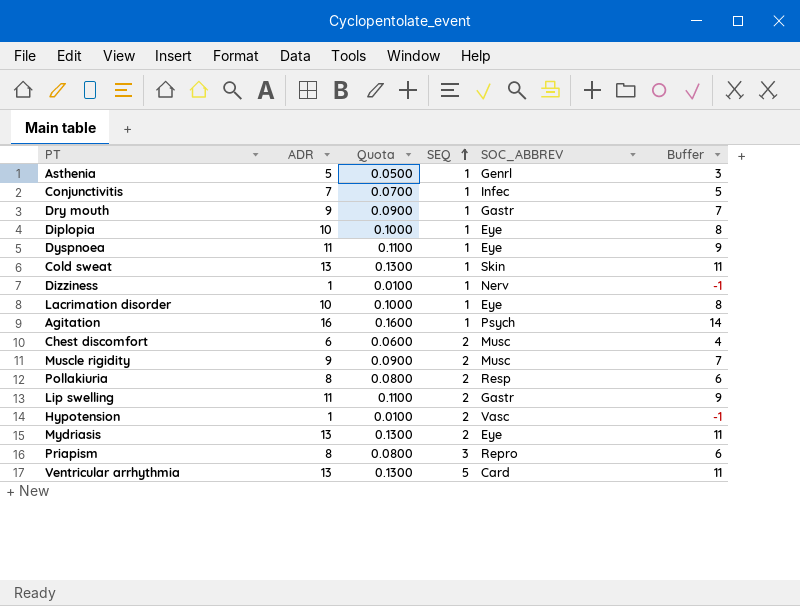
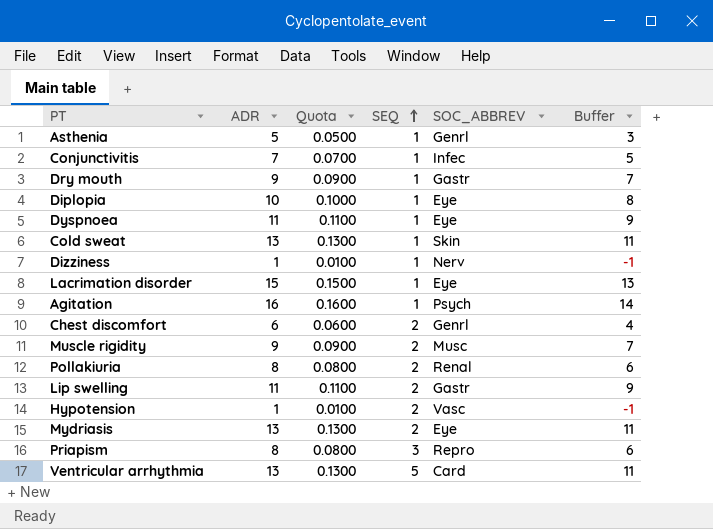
Lacrimation disorder | ADR: 10 -> 15
Lacrimation disorder | Quota: 0.1000 -> 0.1500
Lacrimation disorder | Buffer: 8 -> 13
Chest discomfort | SOC_ABBREV: Musc -> Genrl
Pollakiuria | SOC_ABBREV: Resp -> Renal

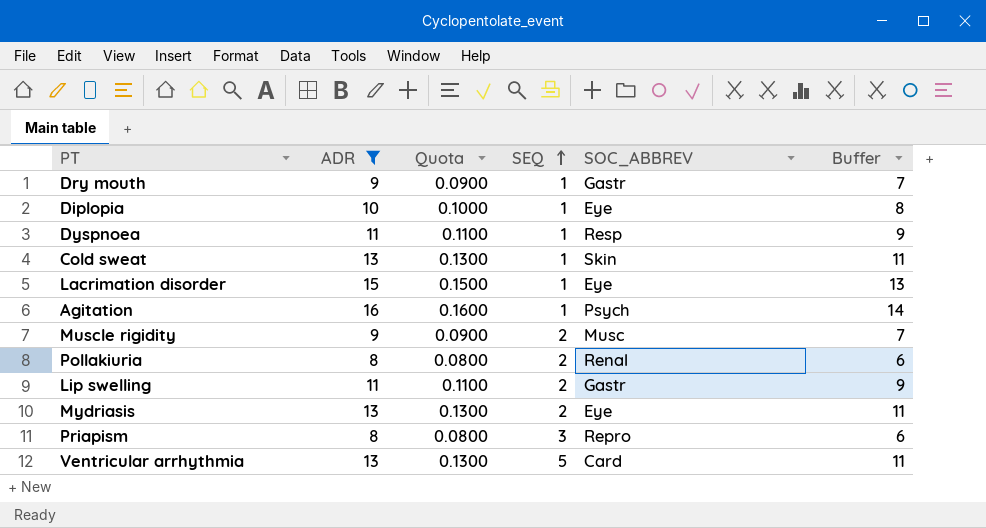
filter: none -> ADR >= 8
Dyspnoea | SOC_ABBREV: Eye -> Resp

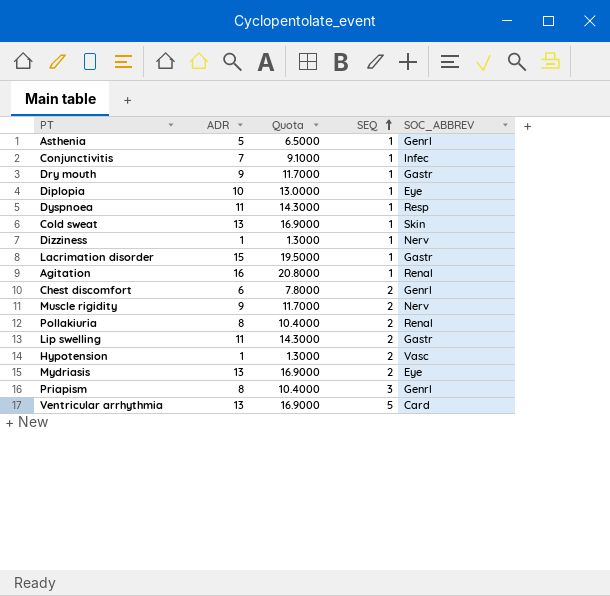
filter: ADR >= 8 -> none
column Buffer | formula: [ADR] - 2 -> none
column Quota | formula: [ADR] * 0.01 -> [ADR] * 1.3
Lacrimation disorder | SOC_ABBREV: Eye -> Gastr
Agitation | SOC_ABBREV: Psych -> Renal
Muscle rigidity | SOC_ABBREV: Musc -> Nerv
Priapism | SOC_ABBREV: Repro -> Genrl

